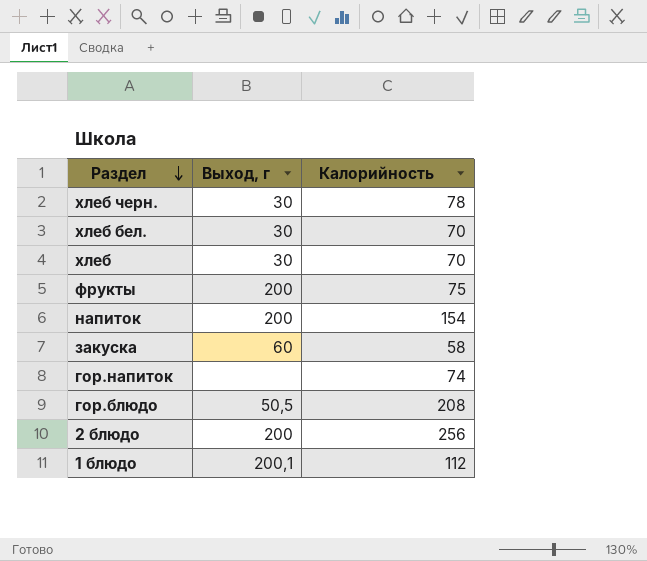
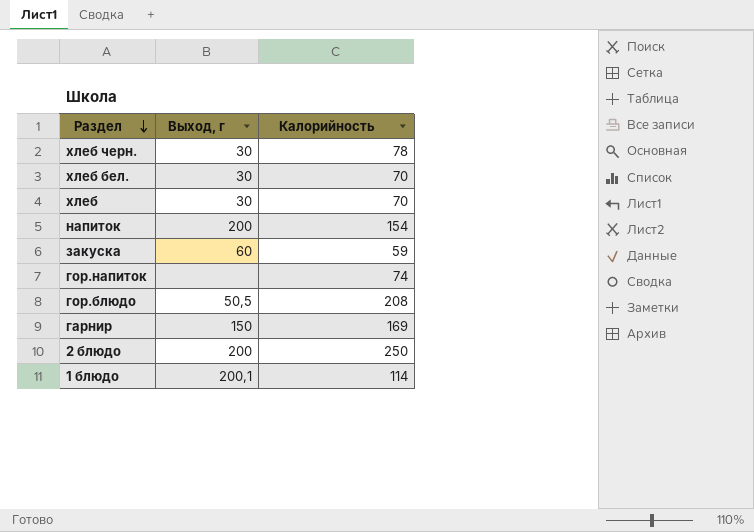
row фрукты: 200 | 75 -> none
закуска | Калорийность: 58 -> 59
row гарнир: none -> 150 | 169
2 блюдо | Калорийность: 256 -> 250
1 блюдо | Калорийность: 112 -> 114

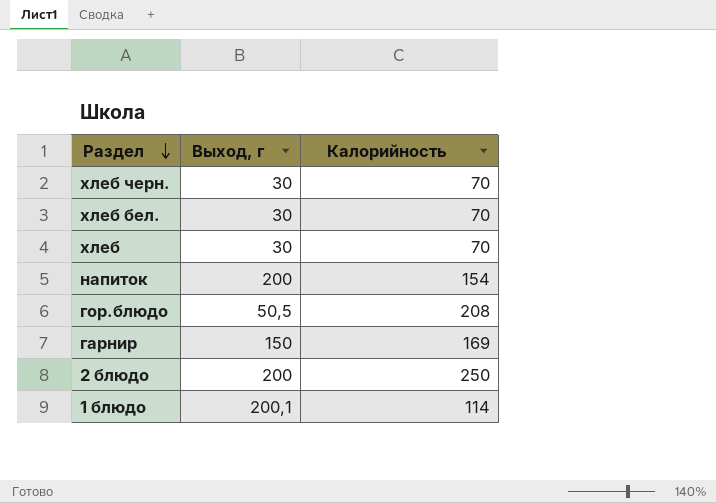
row закуска: 60 | 59 -> none
row гор.напиток: none | 74 -> none
хлеб черн. | Калорийность: 78 -> 70

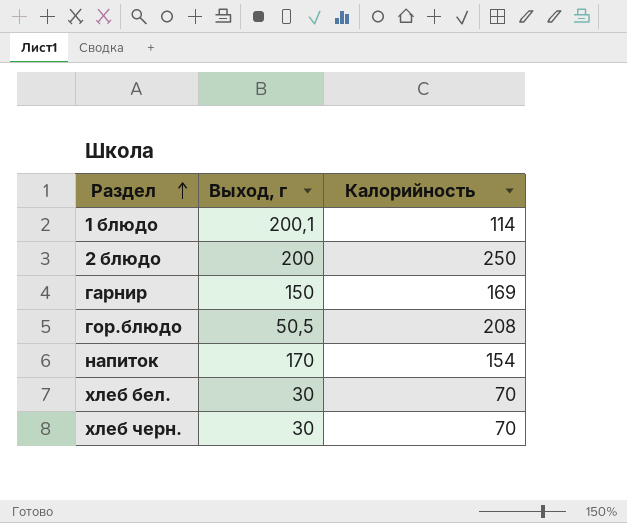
row order: Раздел descending -> Раздел ascending
row хлеб: 30 | 70 -> none
напиток | Выход, г: 200 -> 170

